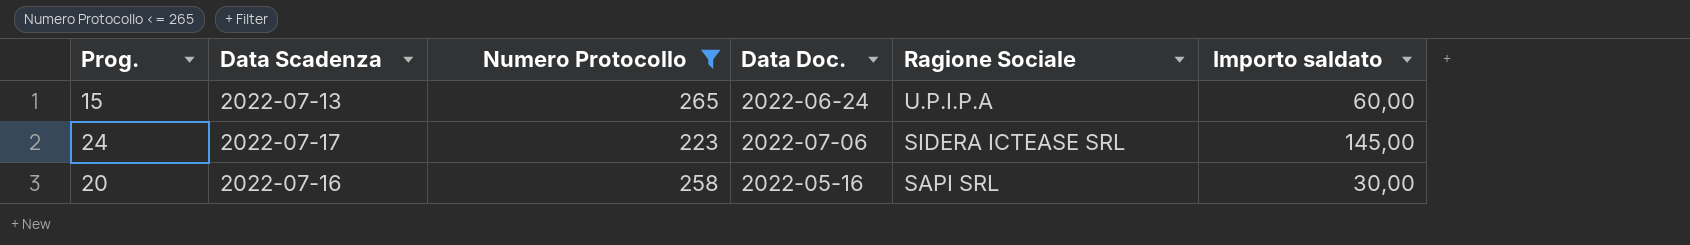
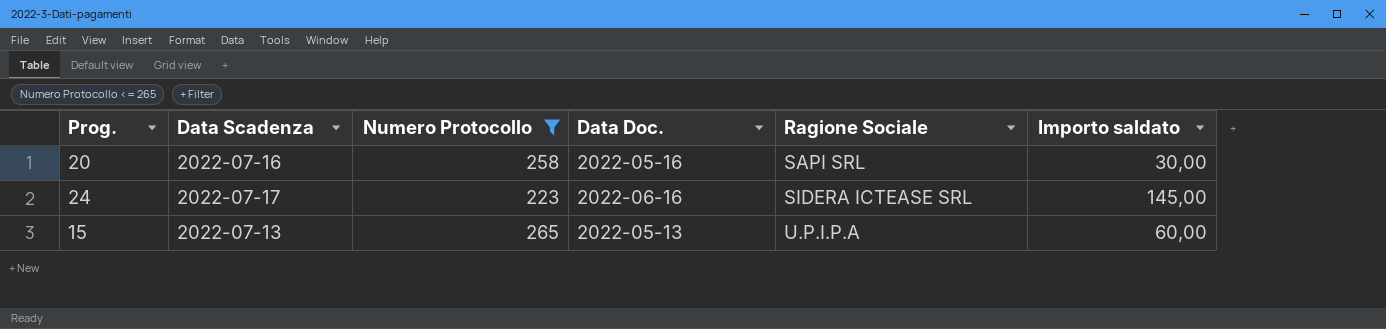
row order: Ragione Sociale descending -> Ragione Sociale ascending
24 | Data Doc.: 2022-07-06 -> 2022-06-16
15 | Data Doc.: 2022-06-24 -> 2022-05-13

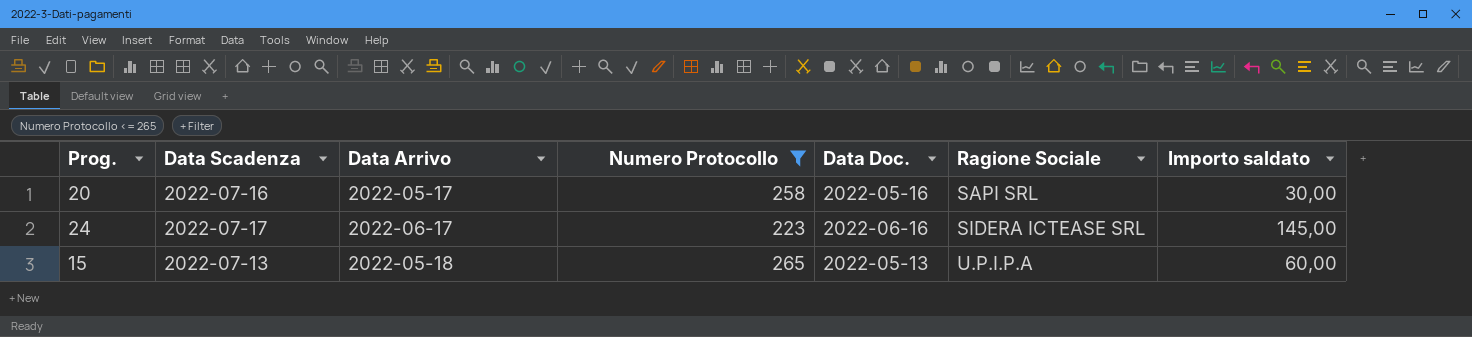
column Data Arrivo | position: none -> 3

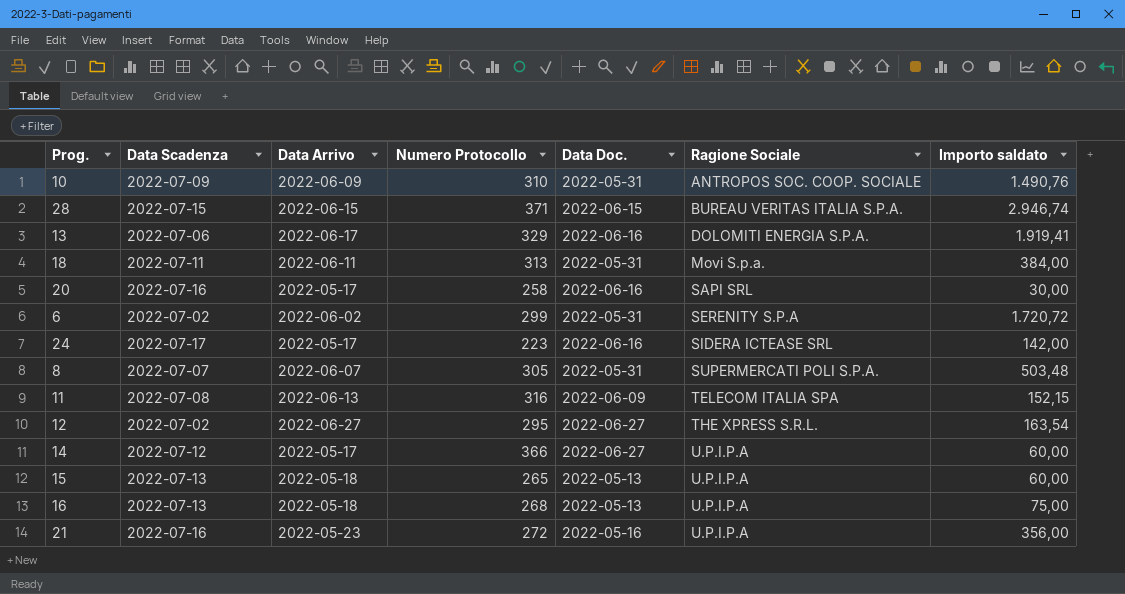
filter: Numero Protocollo <= 265 -> none
20 | Data Doc.: 2022-05-16 -> 2022-06-16
24 | Data Arrivo: 2022-06-17 -> 2022-05-17
24 | Importo saldato: 145,00 -> 142,00

